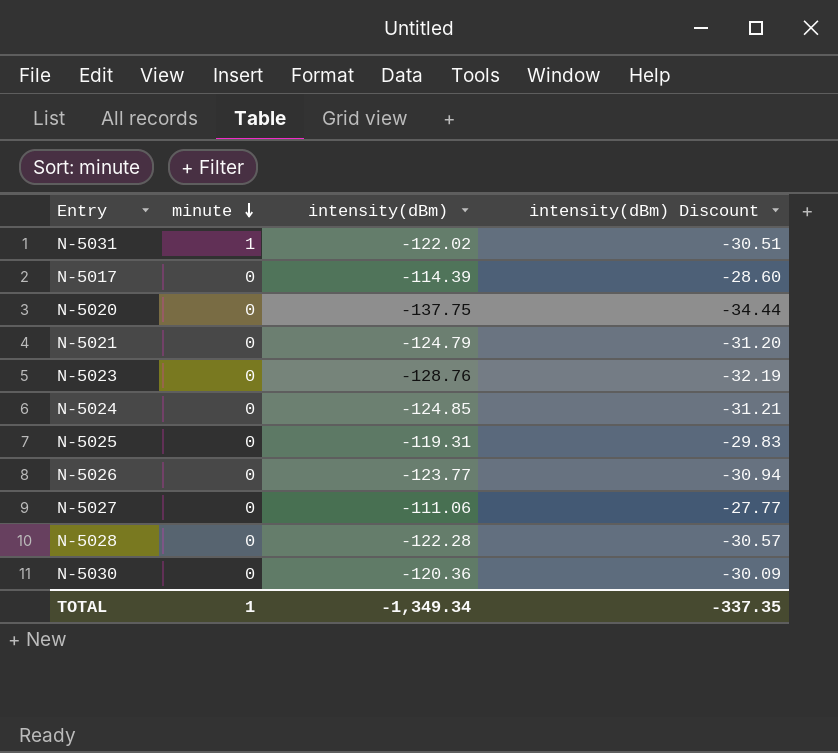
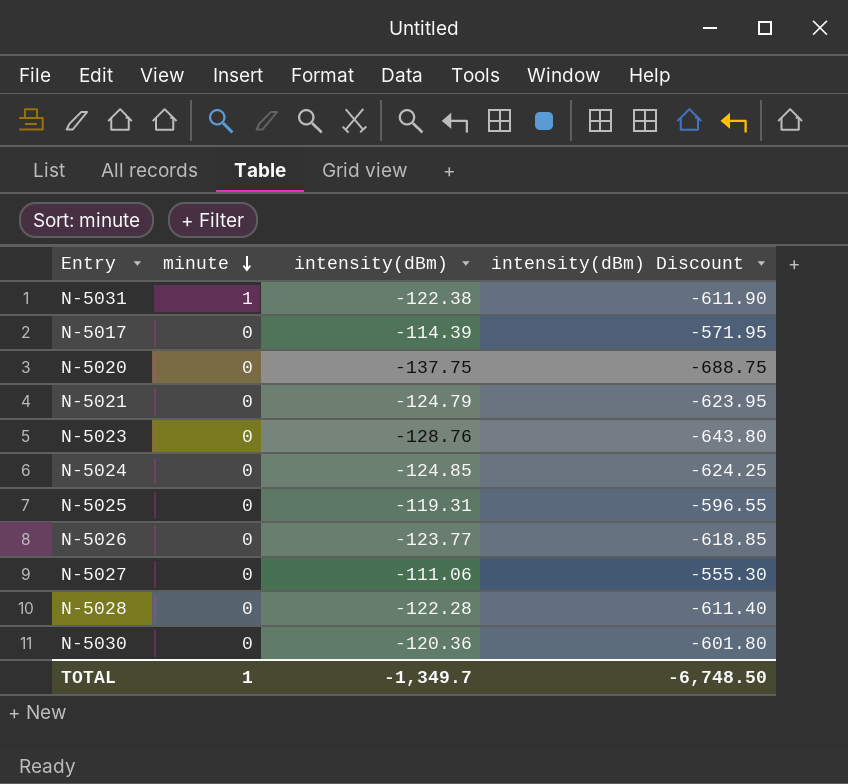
column intensity(dBm) Discount | formula: [intensity(dBm)] * 0.25 -> [intensity(dBm)] * 5
N-5031 | intensity(dBm): -122.02 -> -122.38
TOTAL | intensity(dBm): -1,349.34 -> -1,349.7
TOTAL | intensity(dBm) Discount: -337.35 -> -6,748.50

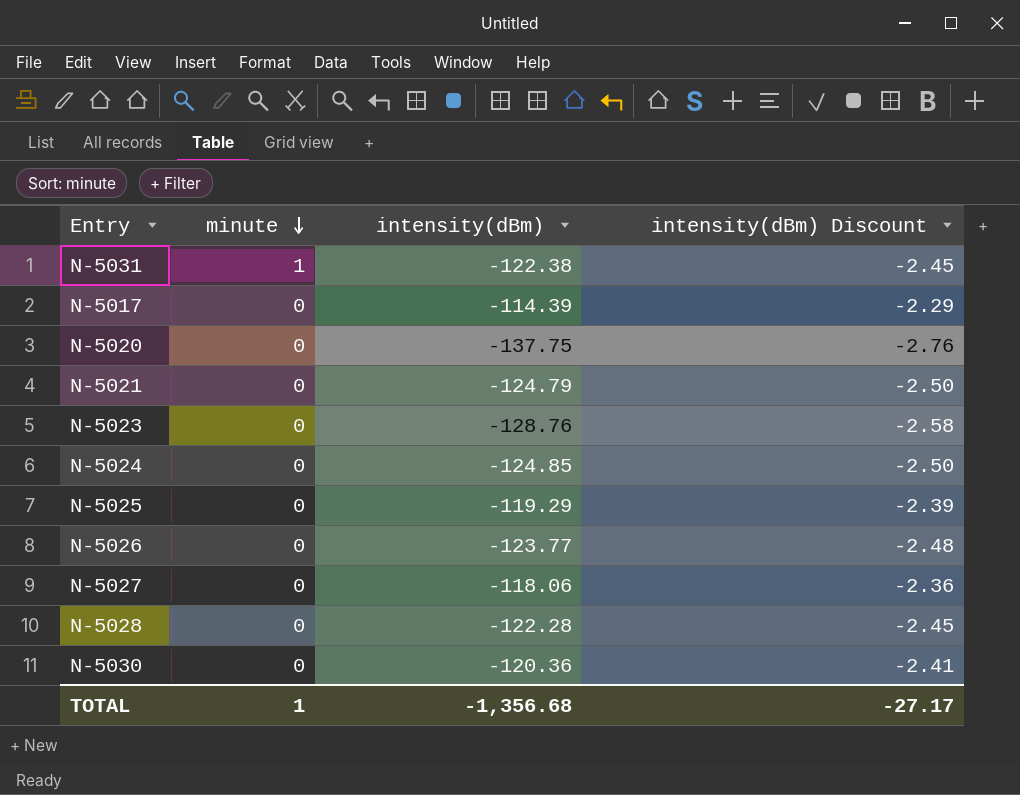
column intensity(dBm) Discount | formula: [intensity(dBm)] * 5 -> [intensity(dBm)] * 0.02
N-5025 | intensity(dBm): -119.31 -> -119.29
N-5027 | intensity(dBm): -111.06 -> -118.06
TOTAL | intensity(dBm): -1,349.7 -> -1,356.68
TOTAL | intensity(dBm) Discount: -6,748.50 -> -27.17

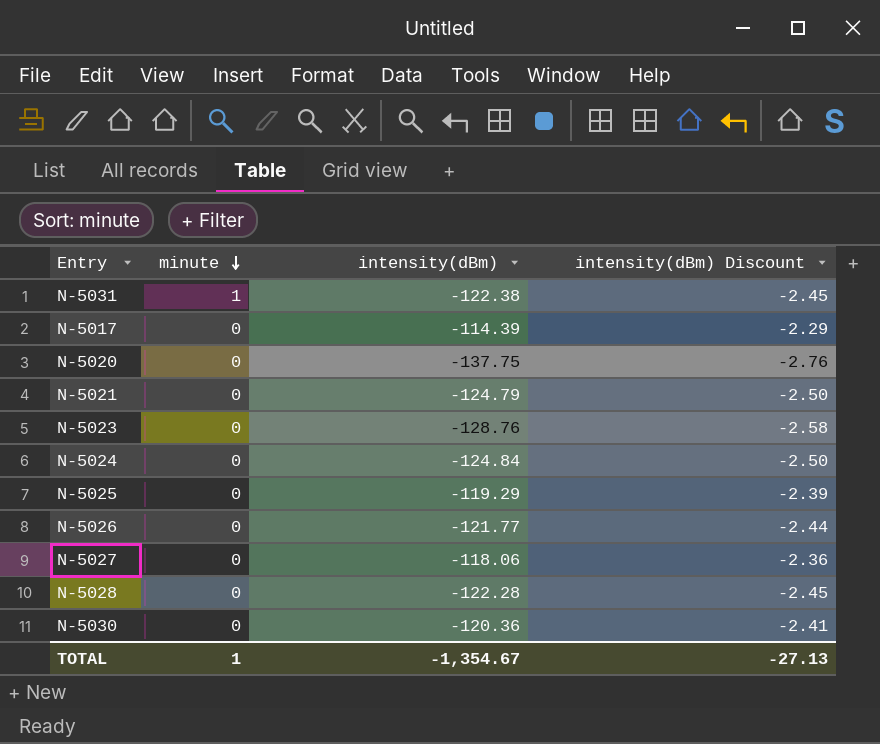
N-5024 | intensity(dBm): -124.85 -> -124.84
N-5026 | intensity(dBm): -123.77 -> -121.77
N-5026 | intensity(dBm) Discount: -2.48 -> -2.44
TOTAL | intensity(dBm): -1,356.68 -> -1,354.67
TOTAL | intensity(dBm) Discount: -27.17 -> -27.13

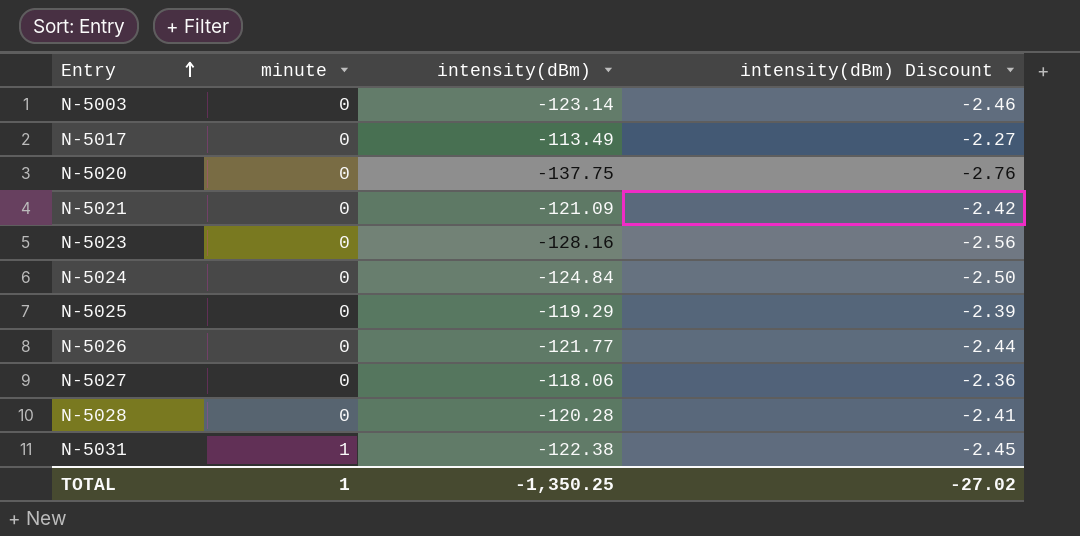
row order: minute descending -> Entry ascending
row N-5030: 0 | -120.36 | -2.41 -> none
row N-5003: none -> 0 | -123.14 | -2.46
N-5017 | intensity(dBm): -114.39 -> -113.49
N-5017 | intensity(dBm) Discount: -2.29 -> -2.27
N-5021 | intensity(dBm): -124.79 -> -121.09
N-5021 | intensity(dBm) Discount: -2.50 -> -2.42
N-5023 | intensity(dBm): -128.76 -> -128.16
N-5023 | intensity(dBm) Discount: -2.58 -> -2.56
N-5028 | intensity(dBm): -122.28 -> -120.28
N-5028 | intensity(dBm) Discount: -2.45 -> -2.41
TOTAL | intensity(dBm): -1,354.67 -> -1,350.25
TOTAL | intensity(dBm) Discount: -27.13 -> -27.02

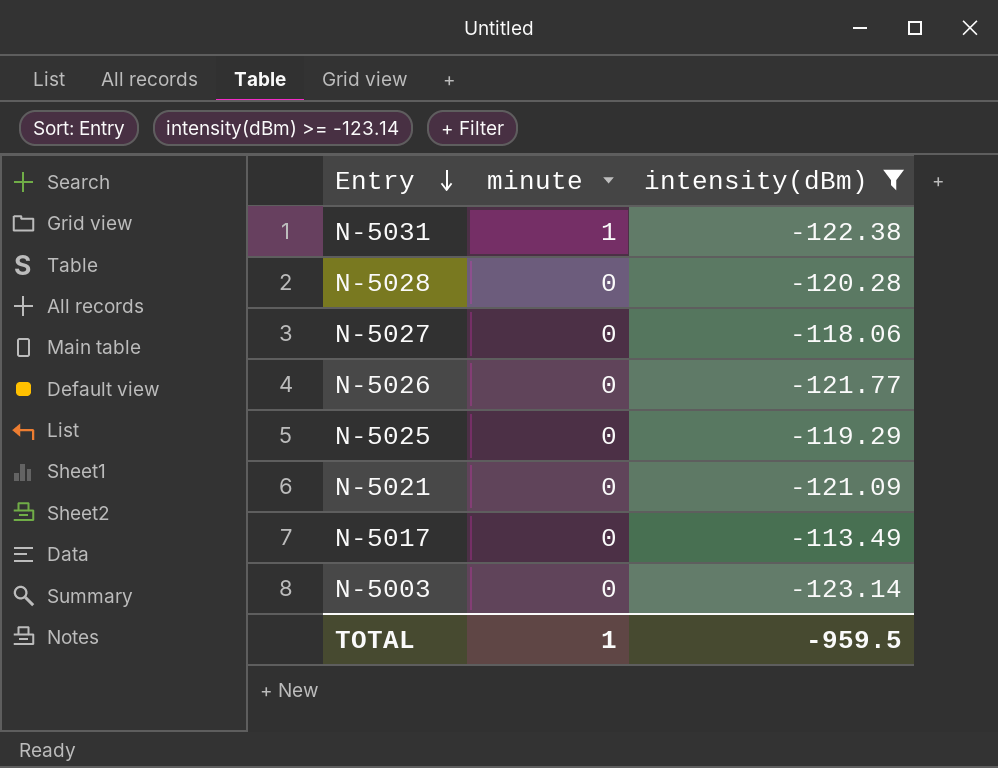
filter: none -> intensity(dBm) >= -123.14
row order: Entry ascending -> Entry descending
column intensity(dBm) Discount | formula: [intensity(dBm)] * 0.02 -> none
TOTAL | intensity(dBm): -1,350.25 -> -959.5

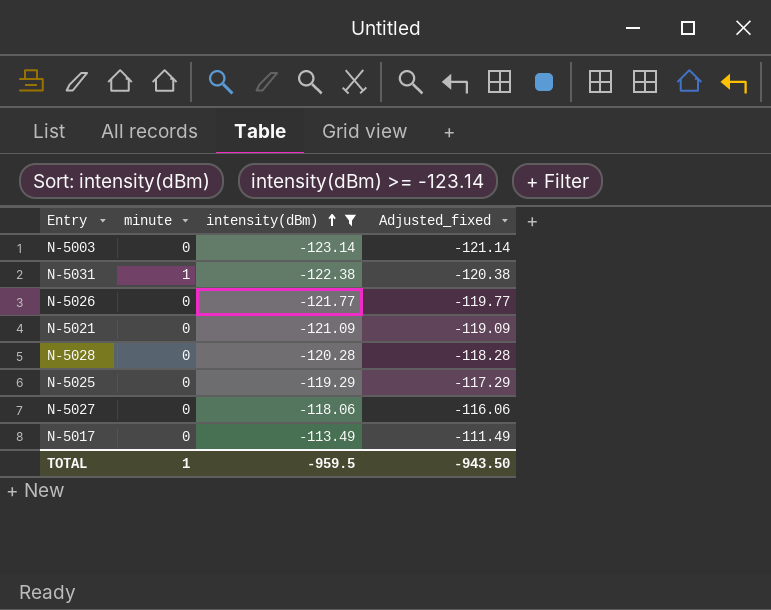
row order: Entry descending -> intensity(dBm) ascending
column Adjusted_fixed | formula: none -> [intensity(dBm)] + 2

